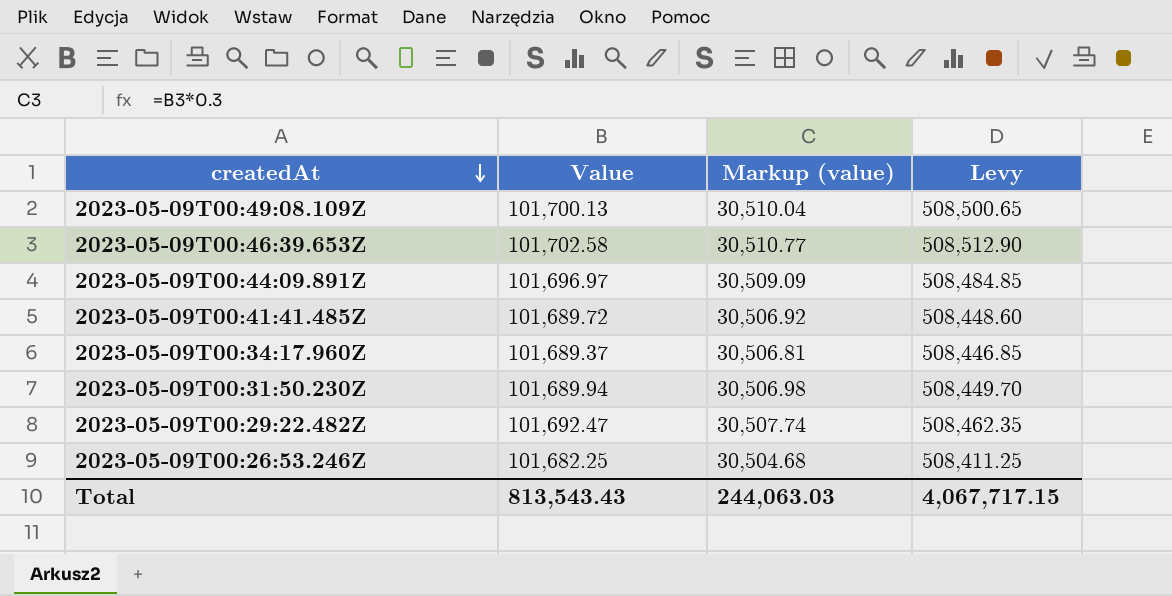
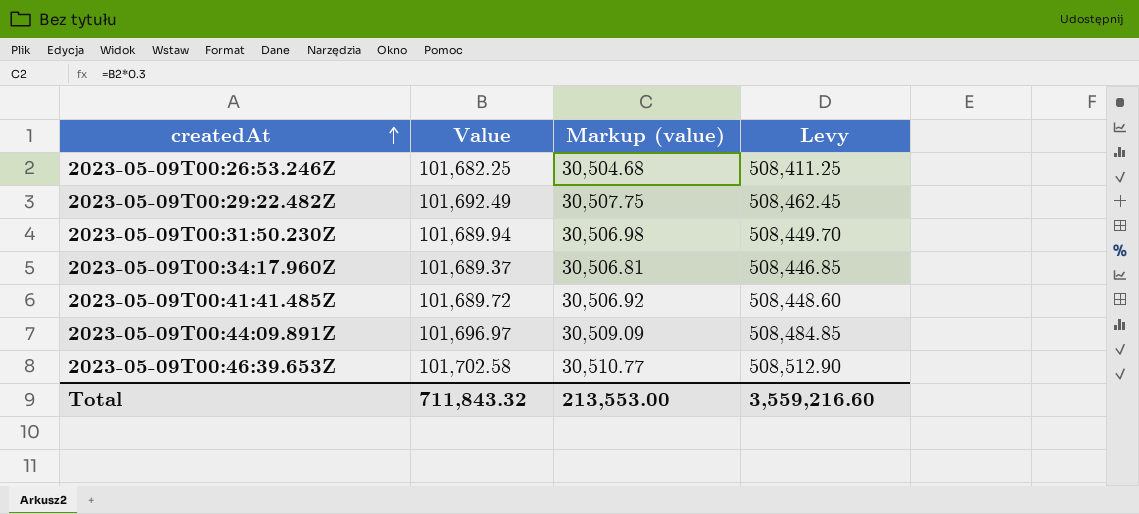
row order: createdAt descending -> createdAt ascending
row 2023-05-09T00:49:08.109Z: 101,700.13 | 30,510.04 | 508,500.65 -> none
2023-05-09T00:29:22.482Z | Value: 101,692.47 -> 101,692.49
2023-05-09T00:29:22.482Z | Markup (value): 30,507.74 -> 30,507.75
2023-05-09T00:29:22.482Z | Levy: 508,462.35 -> 508,462.45
Total | Value: 813,543.43 -> 711,843.32
Total | Markup (value): 244,063.03 -> 213,553.00
Total | Levy: 4,067,717.15 -> 3,559,216.60

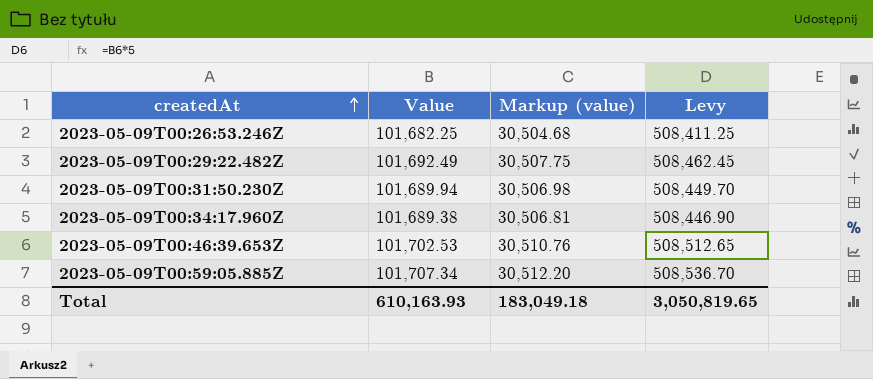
row 2023-05-09T00:41:41.485Z: 101,689.72 | 30,506.92 | 508,448.60 -> none
row 2023-05-09T00:44:09.891Z: 101,696.97 | 30,509.09 | 508,484.85 -> none
2023-05-09T00:34:17.960Z | Value: 101,689.37 -> 101,689.38
2023-05-09T00:34:17.960Z | Levy: 508,446.85 -> 508,446.90
2023-05-09T00:46:39.653Z | Value: 101,702.58 -> 101,702.53
2023-05-09T00:46:39.653Z | Markup (value): 30,510.77 -> 30,510.76
2023-05-09T00:46:39.653Z | Levy: 508,512.90 -> 508,512.65
row 2023-05-09T00:59:05.885Z: none -> 101,707.34 | 30,512.20 | 508,536.70
Total | Value: 711,843.32 -> 610,163.93
Total | Markup (value): 213,553.00 -> 183,049.18
Total | Levy: 3,559,216.60 -> 3,050,819.65

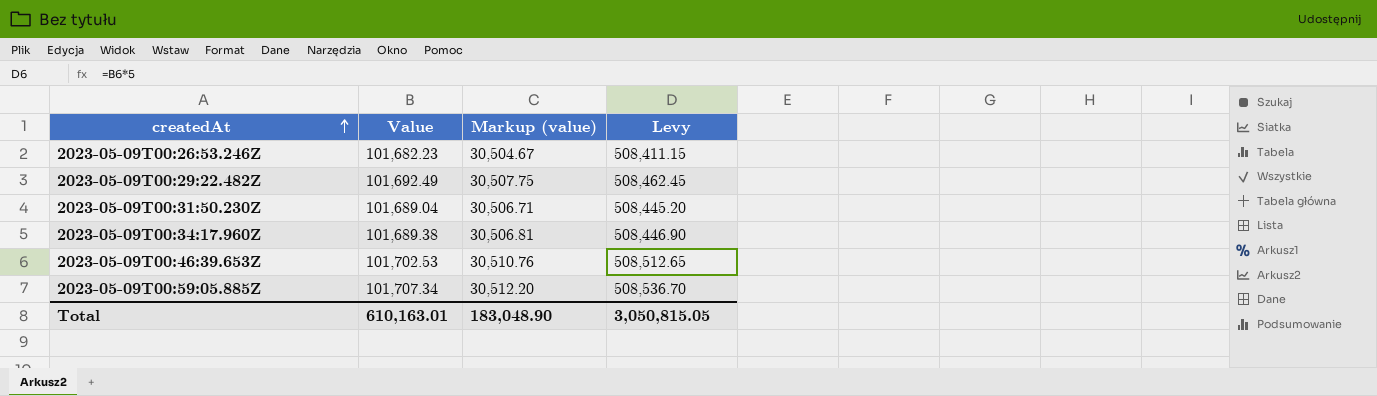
2023-05-09T00:26:53.246Z | Value: 101,682.25 -> 101,682.23
2023-05-09T00:26:53.246Z | Markup (value): 30,504.68 -> 30,504.67
2023-05-09T00:26:53.246Z | Levy: 508,411.25 -> 508,411.15
2023-05-09T00:31:50.230Z | Value: 101,689.94 -> 101,689.04
2023-05-09T00:31:50.230Z | Markup (value): 30,506.98 -> 30,506.71
2023-05-09T00:31:50.230Z | Levy: 508,449.70 -> 508,445.20
Total | Value: 610,163.93 -> 610,163.01
Total | Markup (value): 183,049.18 -> 183,048.90
Total | Levy: 3,050,819.65 -> 3,050,815.05

